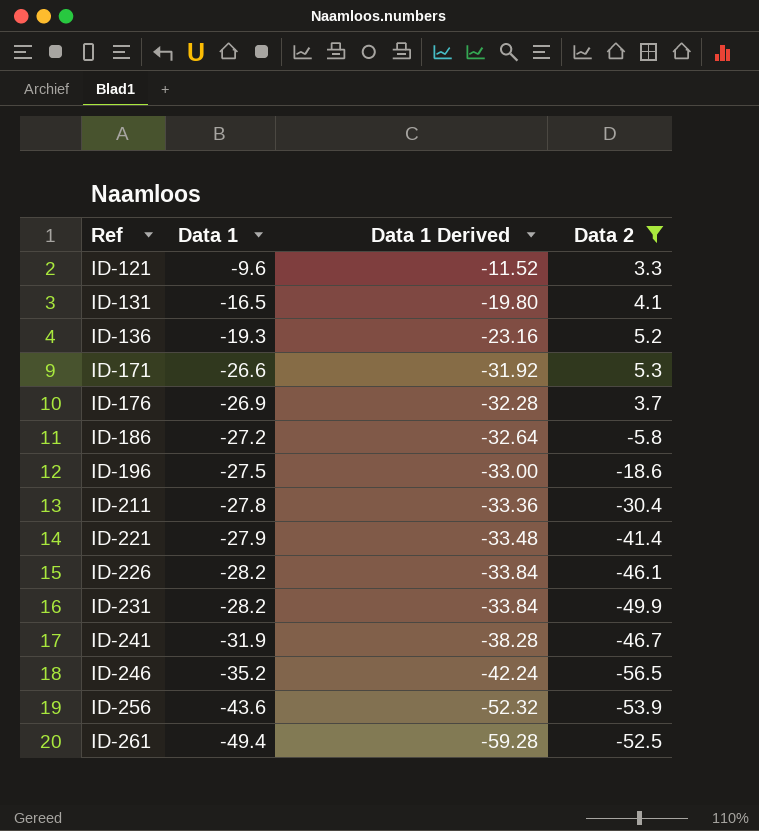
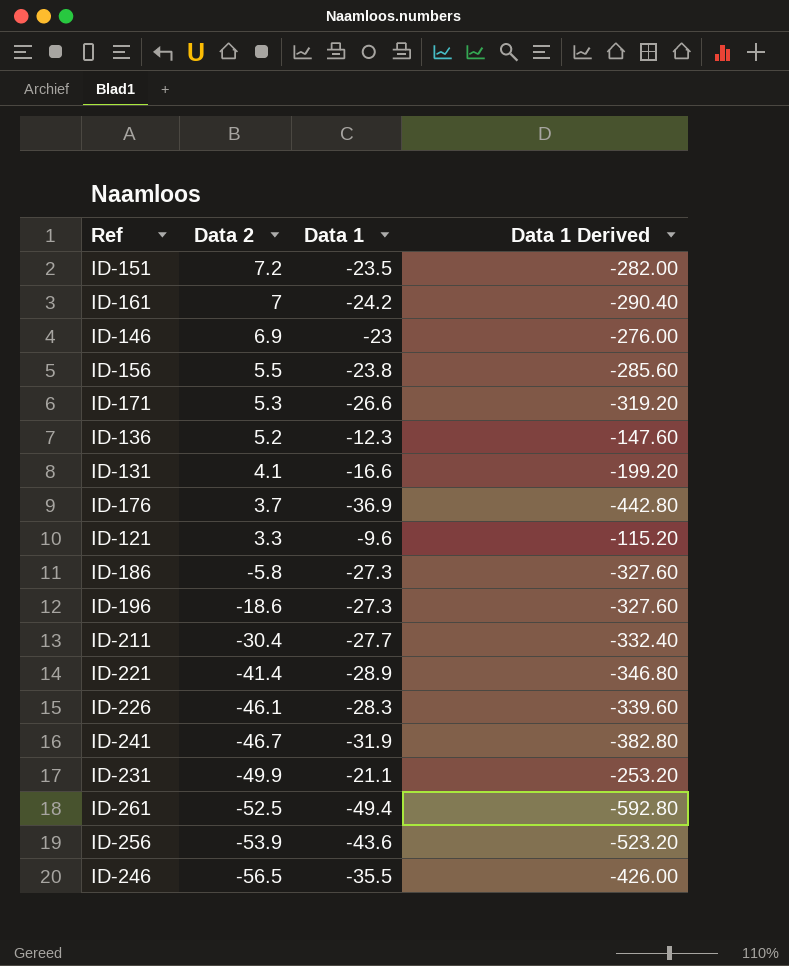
filter: Data 2 <= 5.3 -> none
row order: Ref ascending -> Data 2 descending
column Data 2 | position: 4 -> 2
column Data 1 Derived | formula: [Data 1] * 1.2 -> [Data 1] * 12
ID-136 | Data 1: -19.3 -> -12.3
ID-131 | Data 1: -16.5 -> -16.6
ID-176 | Data 1: -26.9 -> -36.9
ID-186 | Data 1: -27.2 -> -27.3
ID-196 | Data 1: -27.5 -> -27.3
ID-211 | Data 1: -27.8 -> -27.7
ID-221 | Data 1: -27.9 -> -28.9
ID-226 | Data 1: -28.2 -> -28.3
ID-231 | Data 1: -28.2 -> -21.1
ID-246 | Data 1: -35.2 -> -35.5

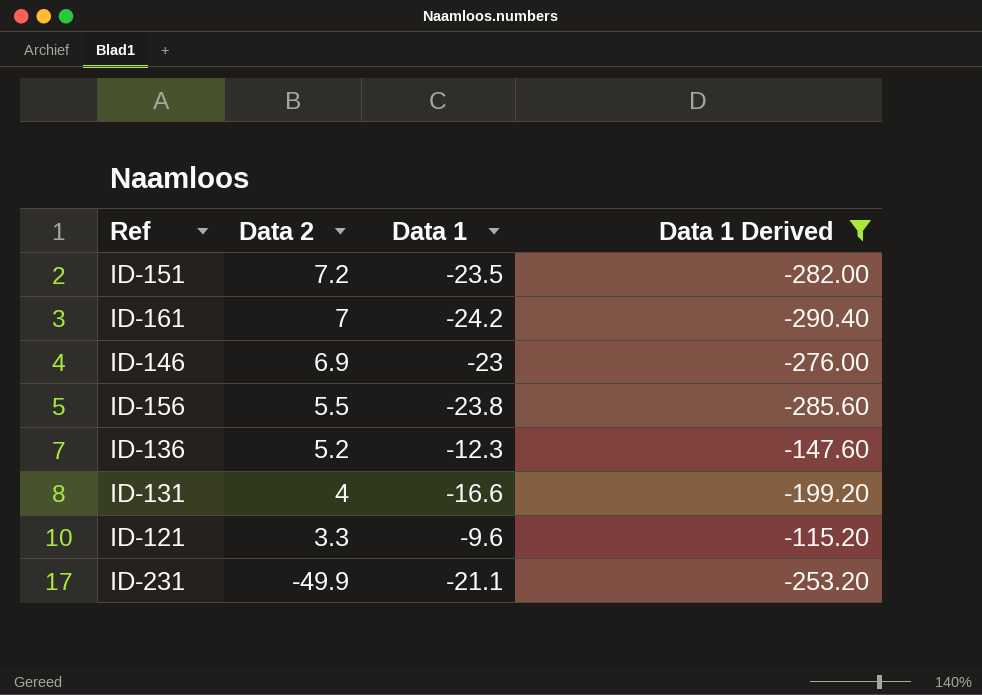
filter: none -> Data 1 Derived >= -290.40
ID-131 | Data 2: 4.1 -> 4

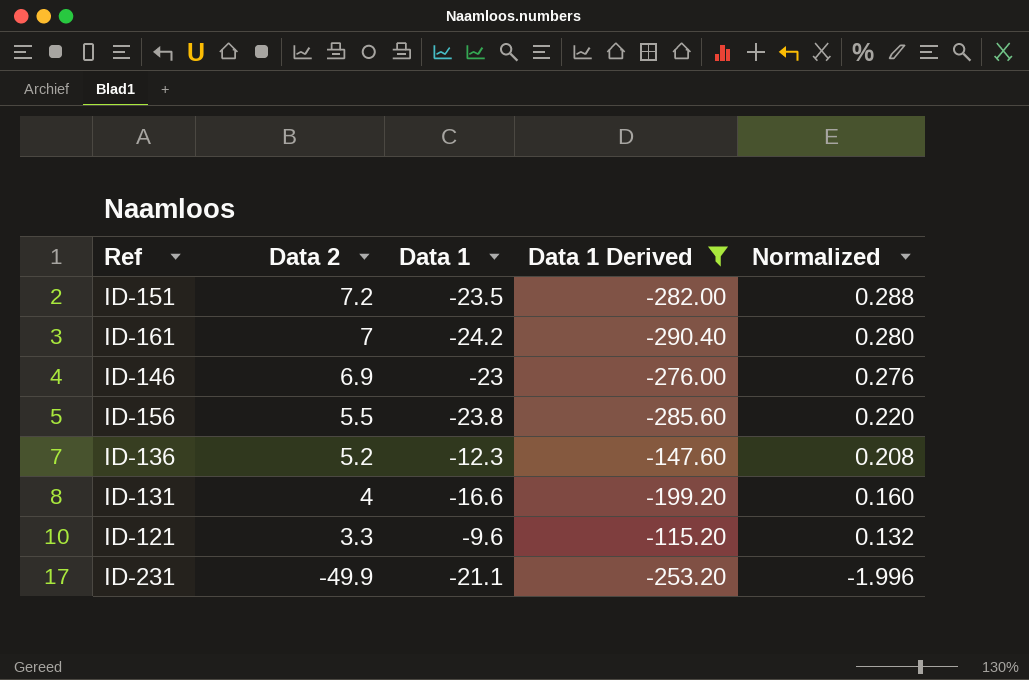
column Normalized | formula: none -> [Data 2] * 0.04

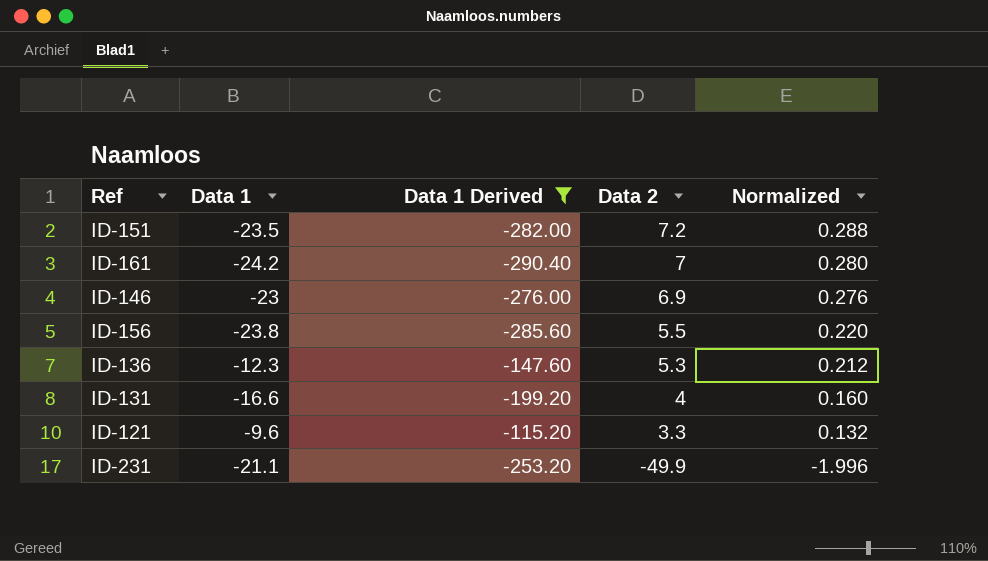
column Data 2 | position: 2 -> 4
ID-136 | Data 2: 5.2 -> 5.3
ID-136 | Normalized: 0.208 -> 0.212

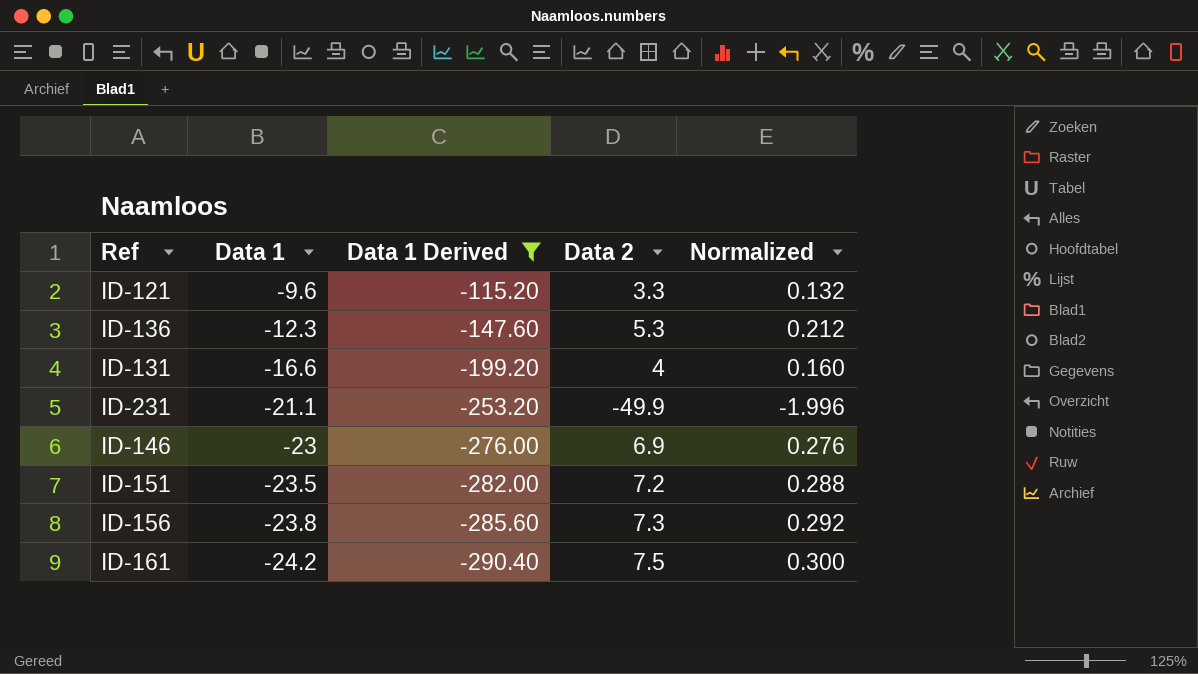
row order: Data 2 descending -> Data 1 descending
ID-156 | Data 2: 5.5 -> 7.3
ID-156 | Normalized: 0.220 -> 0.292
ID-161 | Data 2: 7 -> 7.5
ID-161 | Normalized: 0.280 -> 0.300

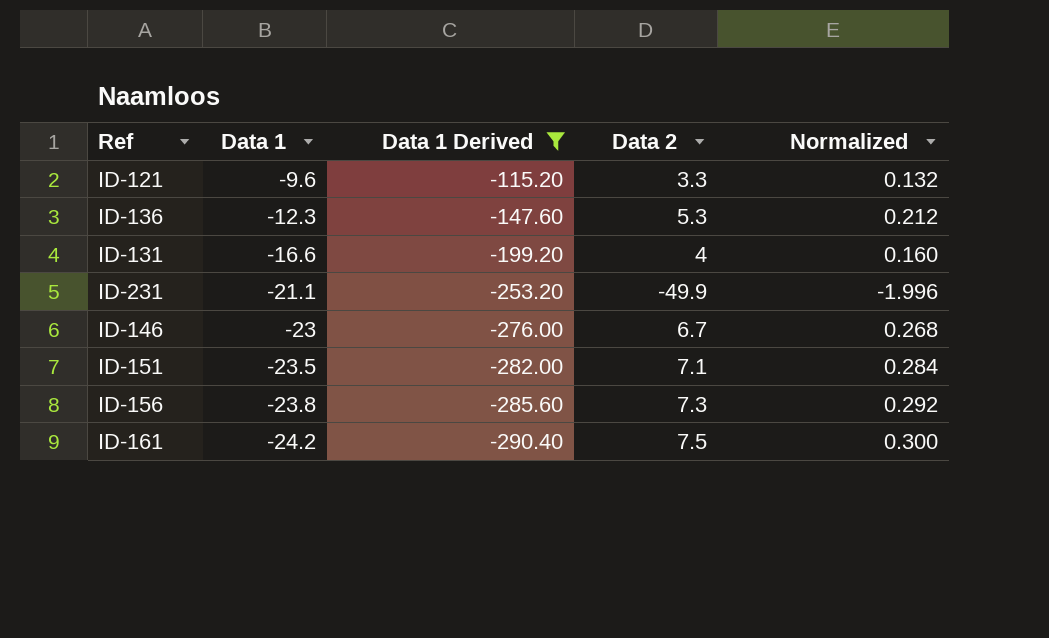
ID-146 | Data 2: 6.9 -> 6.7
ID-146 | Normalized: 0.276 -> 0.268
ID-151 | Data 2: 7.2 -> 7.1
ID-151 | Normalized: 0.288 -> 0.284

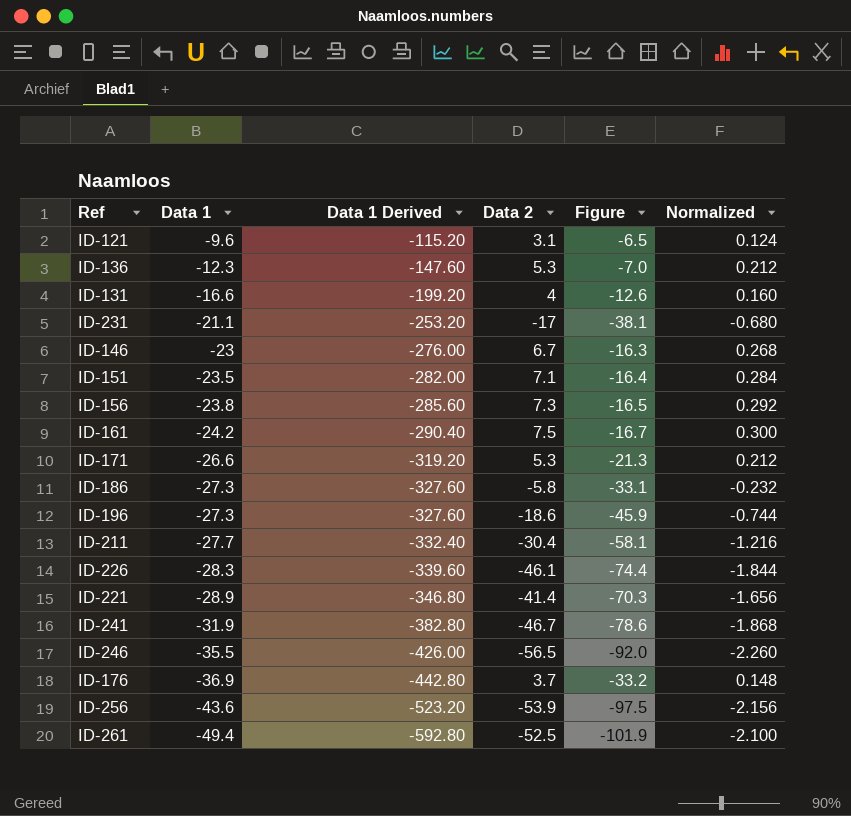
filter: Data 1 Derived >= -290.40 -> none
column Figure | formula: none -> [Data 1] + [Data 2]
ID-121 | Data 2: 3.3 -> 3.1
ID-121 | Normalized: 0.132 -> 0.124
ID-231 | Data 2: -49.9 -> -17
ID-231 | Normalized: -1.996 -> -0.680

